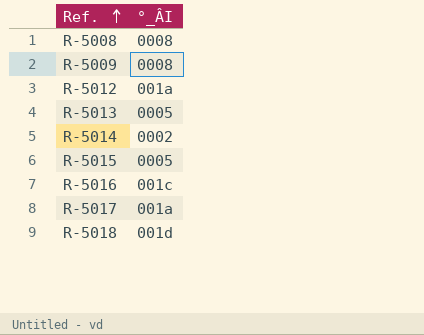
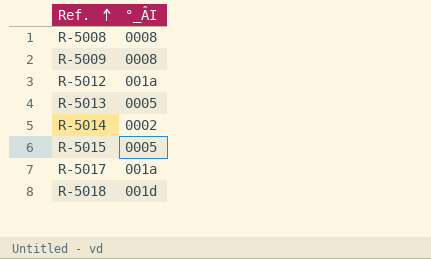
row R-5016: 001c -> none

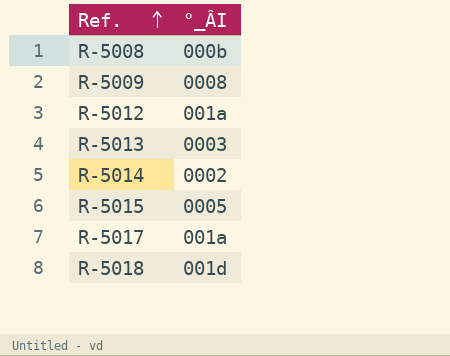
R-5008 | °_ÂI: 0008 -> 000b
R-5013 | °_ÂI: 0005 -> 0003

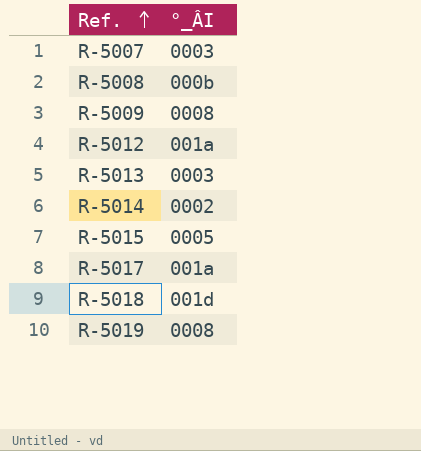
row R-5007: none -> 0003
row R-5019: none -> 0008

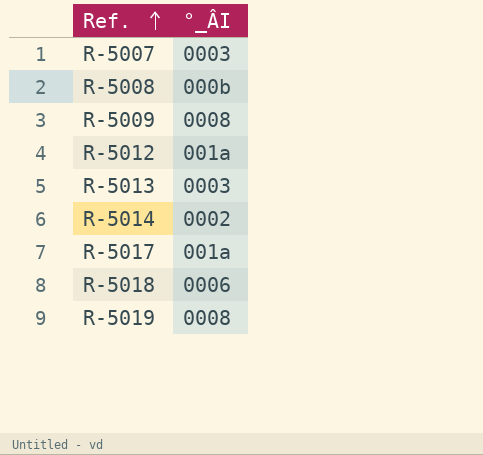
row R-5015: 0005 -> none
R-5018 | °_ÂI: 001d -> 0006

